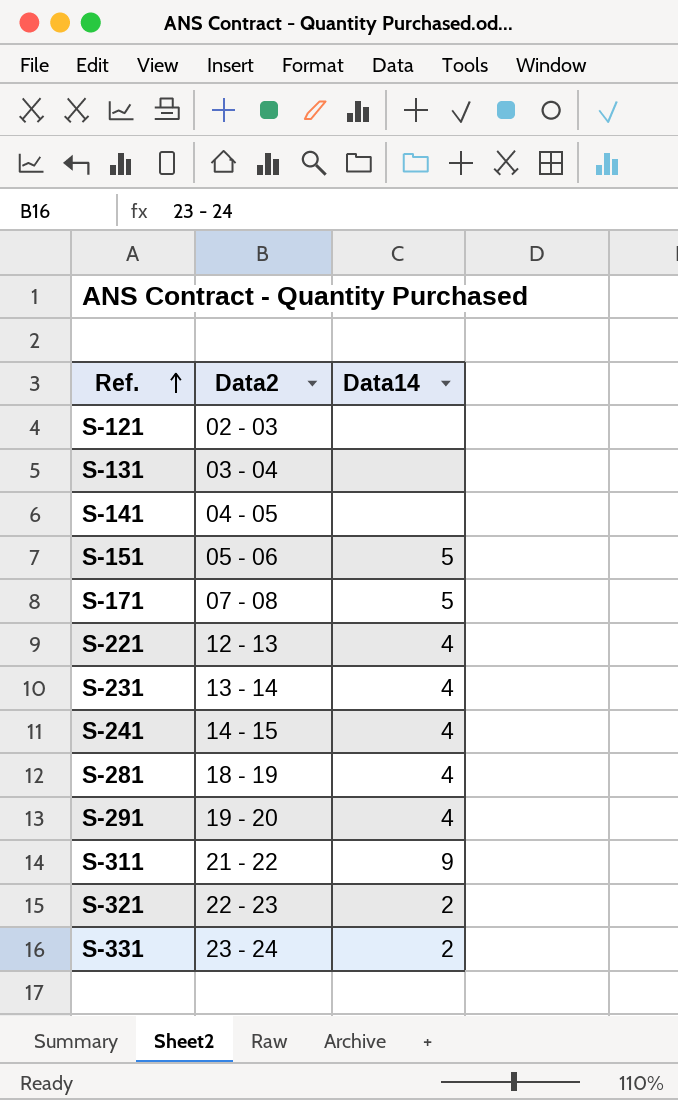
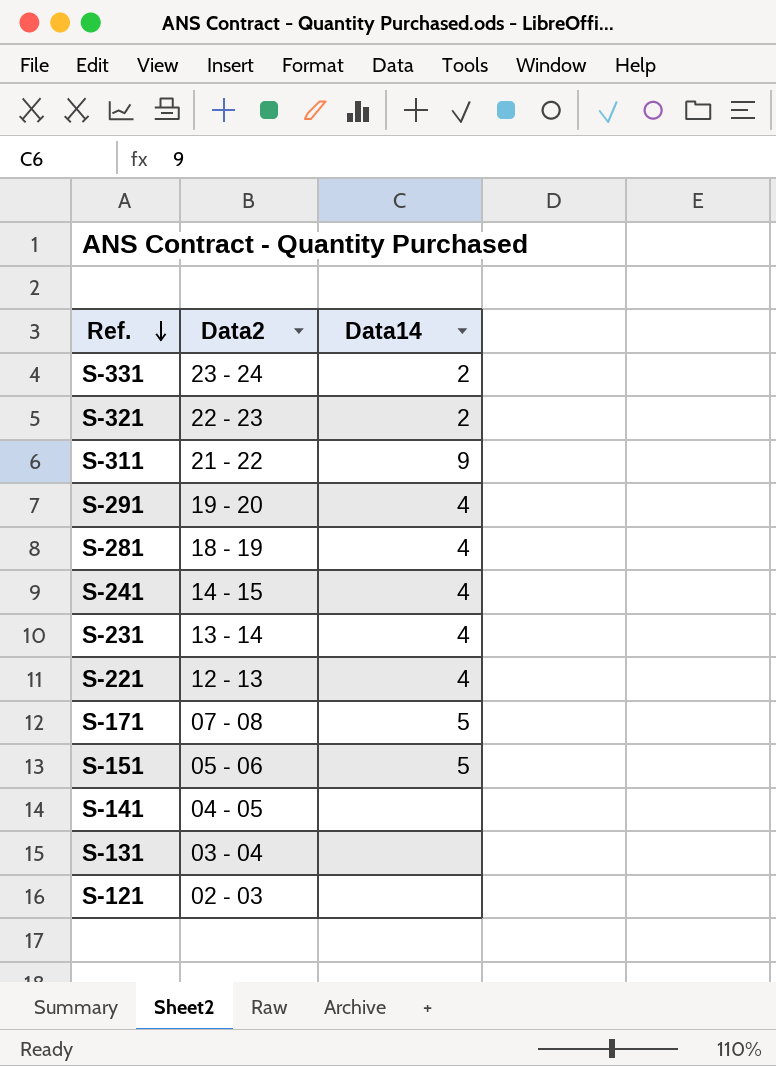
row order: Ref. ascending -> Ref. descending

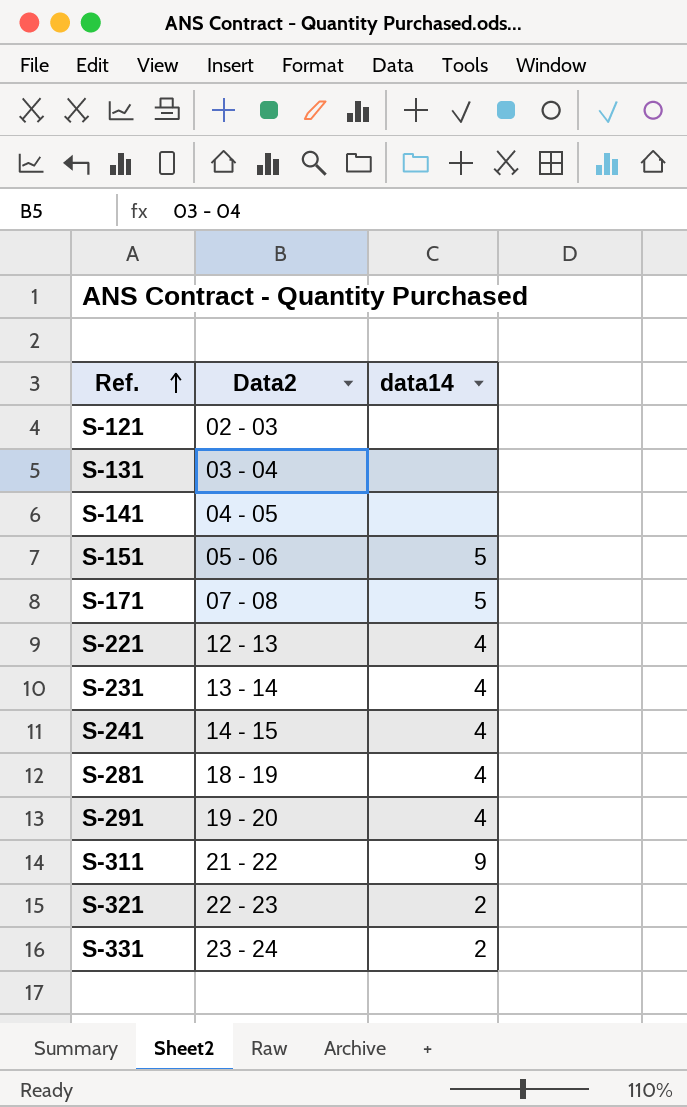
row order: Ref. descending -> Ref. ascending
column name: Data14 -> data14

